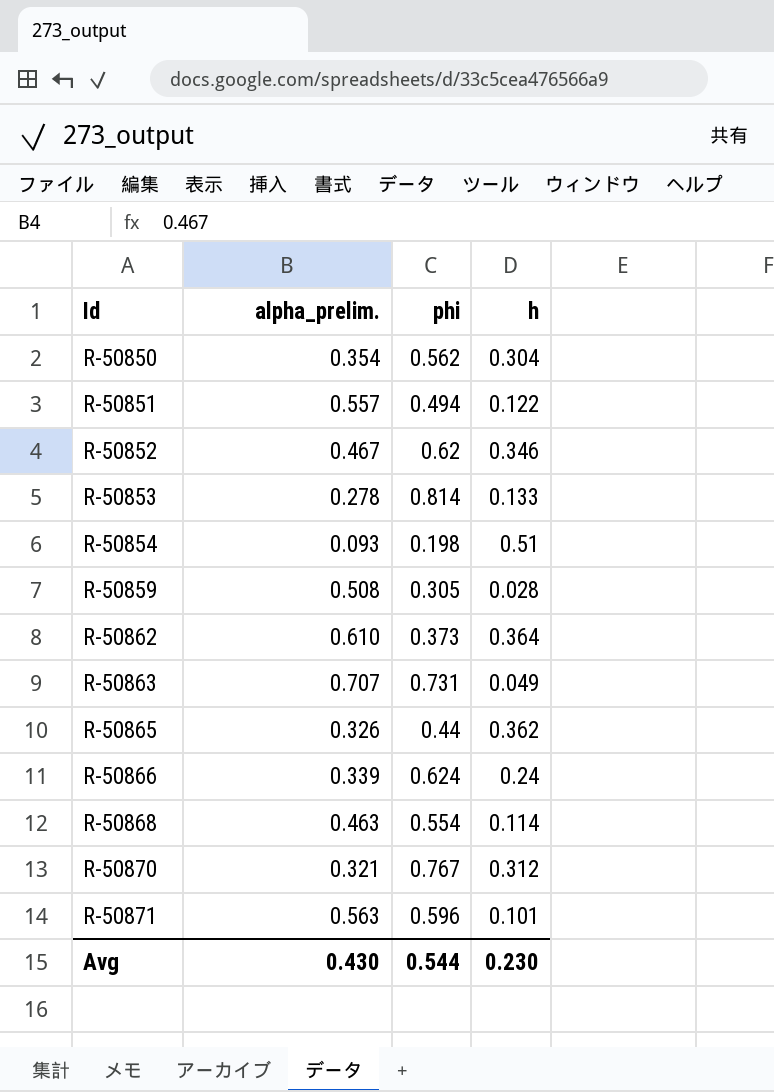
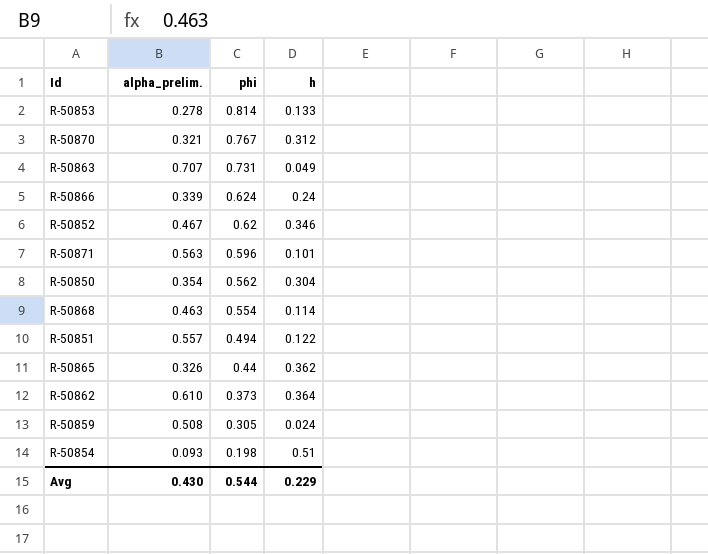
row order: Id ascending -> phi descending
R-50859 | h: 0.028 -> 0.024
Avg | h: 0.230 -> 0.229

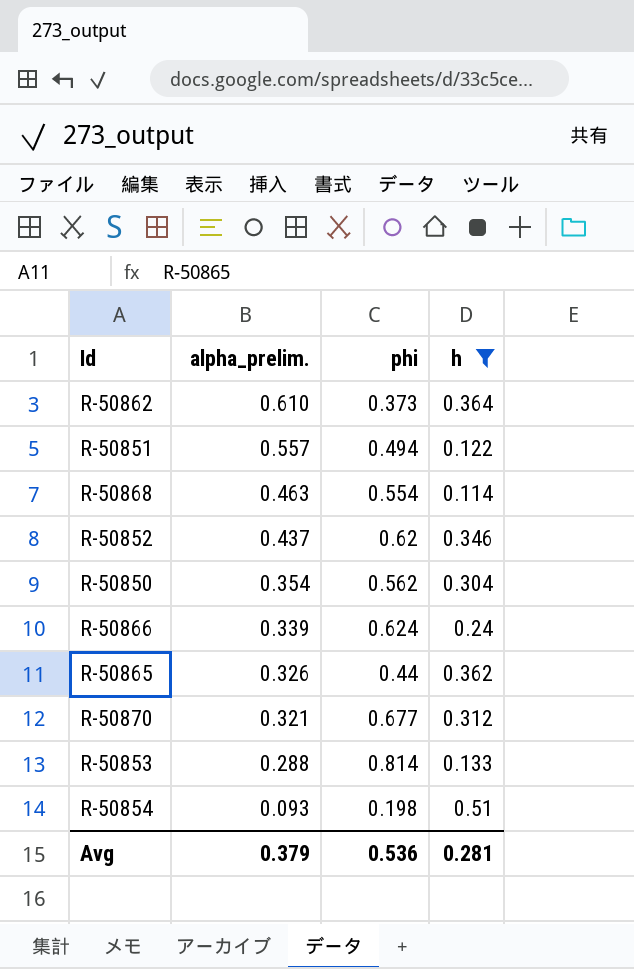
filter: none -> h >= 0.114
row order: phi descending -> alpha_prelim. descending
R-50852 | alpha_prelim.: 0.467 -> 0.437
R-50870 | phi: 0.767 -> 0.677
R-50853 | alpha_prelim.: 0.278 -> 0.288
Avg | alpha_prelim.: 0.430 -> 0.379
Avg | phi: 0.544 -> 0.536
Avg | h: 0.229 -> 0.281

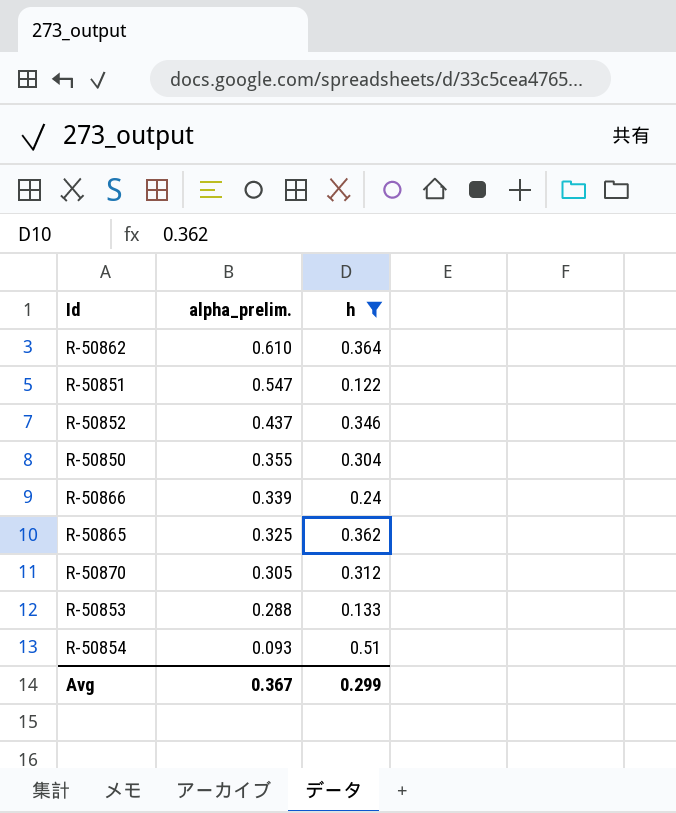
column phi | position: 3 -> none
row R-50868: 0.463 | 0.554 | 0.114 -> none
R-50851 | alpha_prelim.: 0.557 -> 0.547
R-50850 | alpha_prelim.: 0.354 -> 0.355
R-50865 | alpha_prelim.: 0.326 -> 0.325
R-50870 | alpha_prelim.: 0.321 -> 0.305
Avg | alpha_prelim.: 0.379 -> 0.367
Avg | h: 0.281 -> 0.299

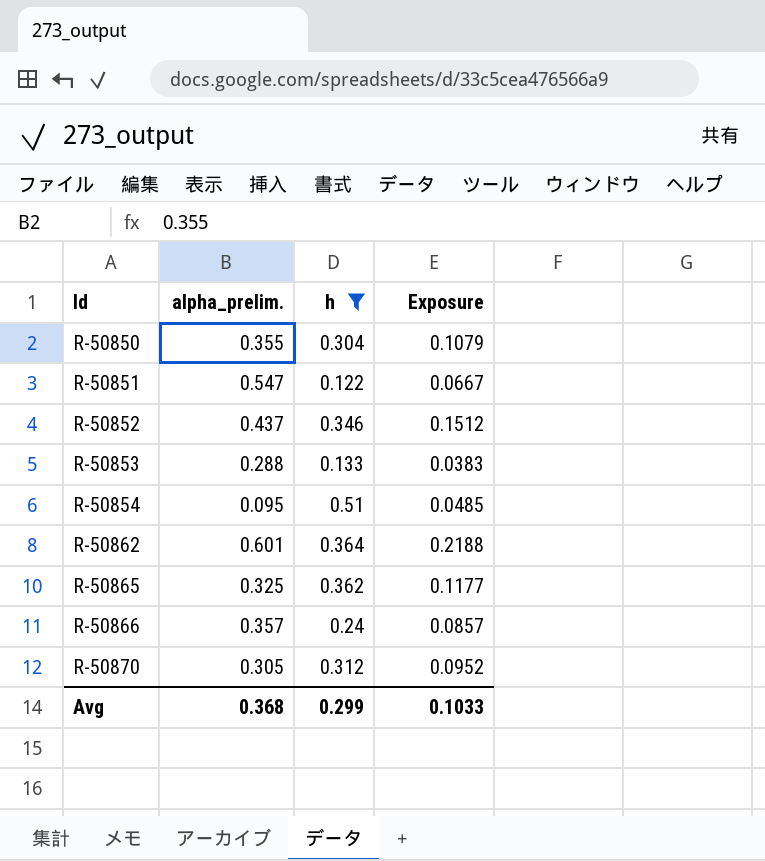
row order: alpha_prelim. descending -> Id ascending
column Exposure | formula: none -> [alpha_prelim.] * [h]
R-50854 | alpha_prelim.: 0.093 -> 0.095
R-50862 | alpha_prelim.: 0.610 -> 0.601
R-50866 | alpha_prelim.: 0.339 -> 0.357
Avg | alpha_prelim.: 0.367 -> 0.368

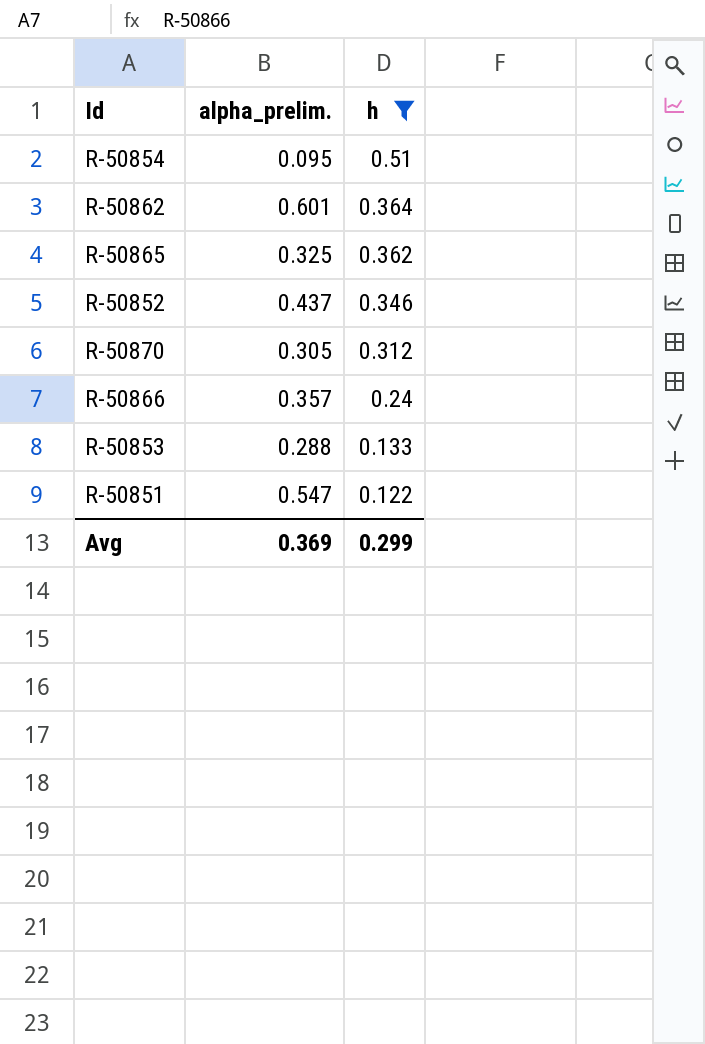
row order: Id ascending -> h descending
column Exposure | formula: [alpha_prelim.] * [h] -> none
row R-50850: 0.355 | 0.304 | 0.1079 -> none
Avg | alpha_prelim.: 0.368 -> 0.369

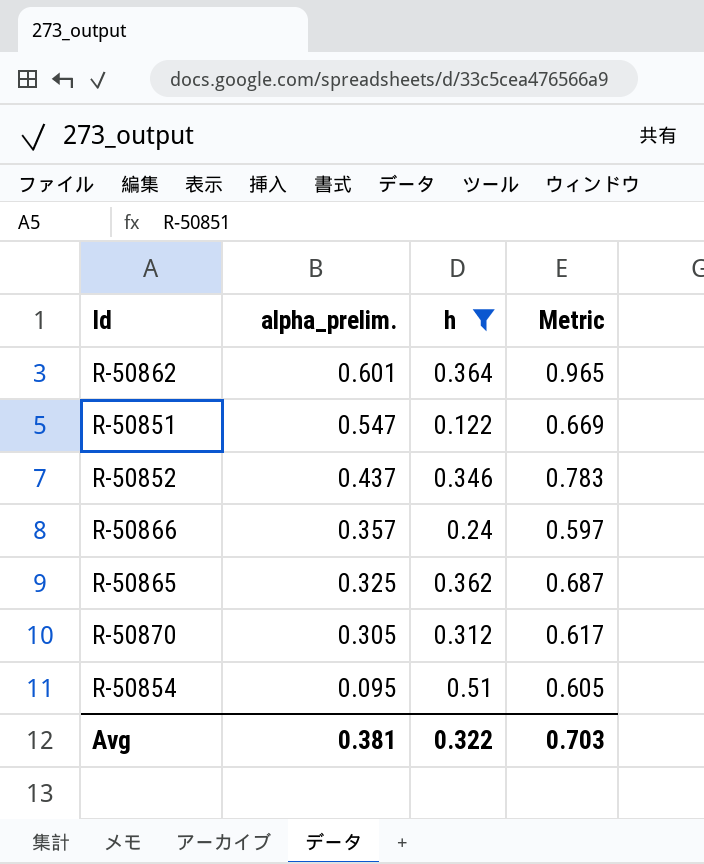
row order: h descending -> alpha_prelim. descending
column Metric | formula: none -> [alpha_prelim.] + [h]
row R-50853: 0.288 | 0.133 -> none
Avg | alpha_prelim.: 0.369 -> 0.381
Avg | h: 0.299 -> 0.322

